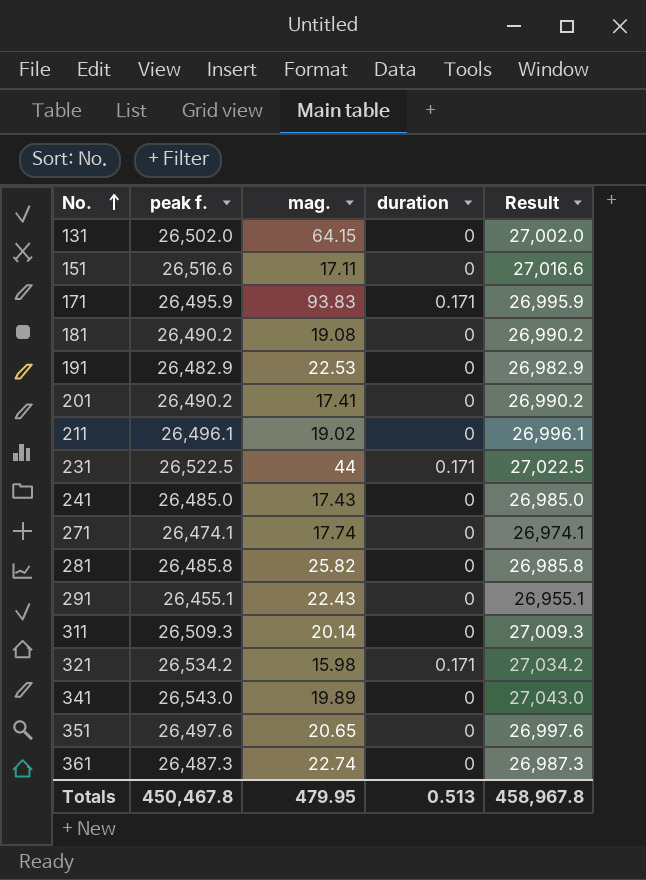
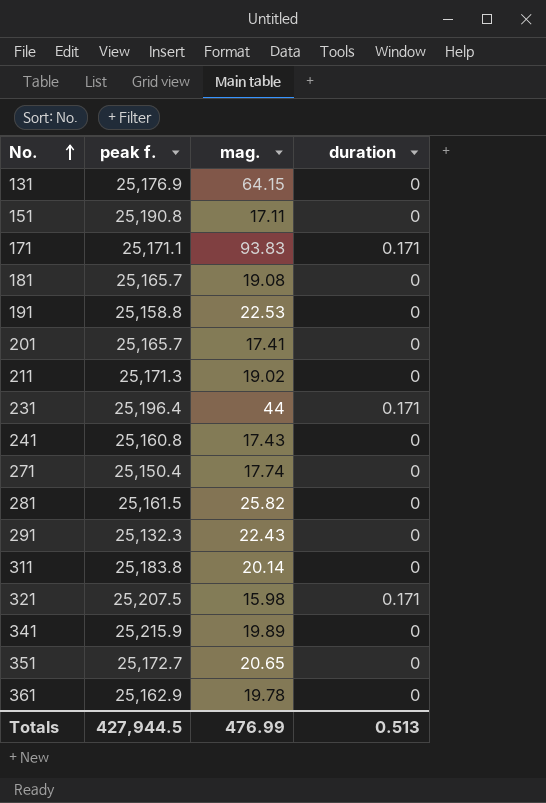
column Result | formula: [peak f.] + 500 -> none
131 | peak f.: 26,502.0 -> 25,176.9
151 | peak f.: 26,516.6 -> 25,190.8
171 | peak f.: 26,495.9 -> 25,171.1
181 | peak f.: 26,490.2 -> 25,165.7
191 | peak f.: 26,482.9 -> 25,158.8
201 | peak f.: 26,490.2 -> 25,165.7
211 | peak f.: 26,496.1 -> 25,171.3
231 | peak f.: 26,522.5 -> 25,196.4
241 | peak f.: 26,485.0 -> 25,160.8
271 | peak f.: 26,474.1 -> 25,150.4
281 | peak f.: 26,485.8 -> 25,161.5
291 | peak f.: 26,455.1 -> 25,132.3
311 | peak f.: 26,509.3 -> 25,183.8
321 | peak f.: 26,534.2 -> 25,207.5
341 | peak f.: 26,543.0 -> 25,215.9
351 | peak f.: 26,497.6 -> 25,172.7
361 | peak f.: 26,487.3 -> 25,162.9
361 | mag.: 22.74 -> 19.78
Totals | peak f.: 450,467.8 -> 427,944.5
Totals | mag.: 479.95 -> 476.99

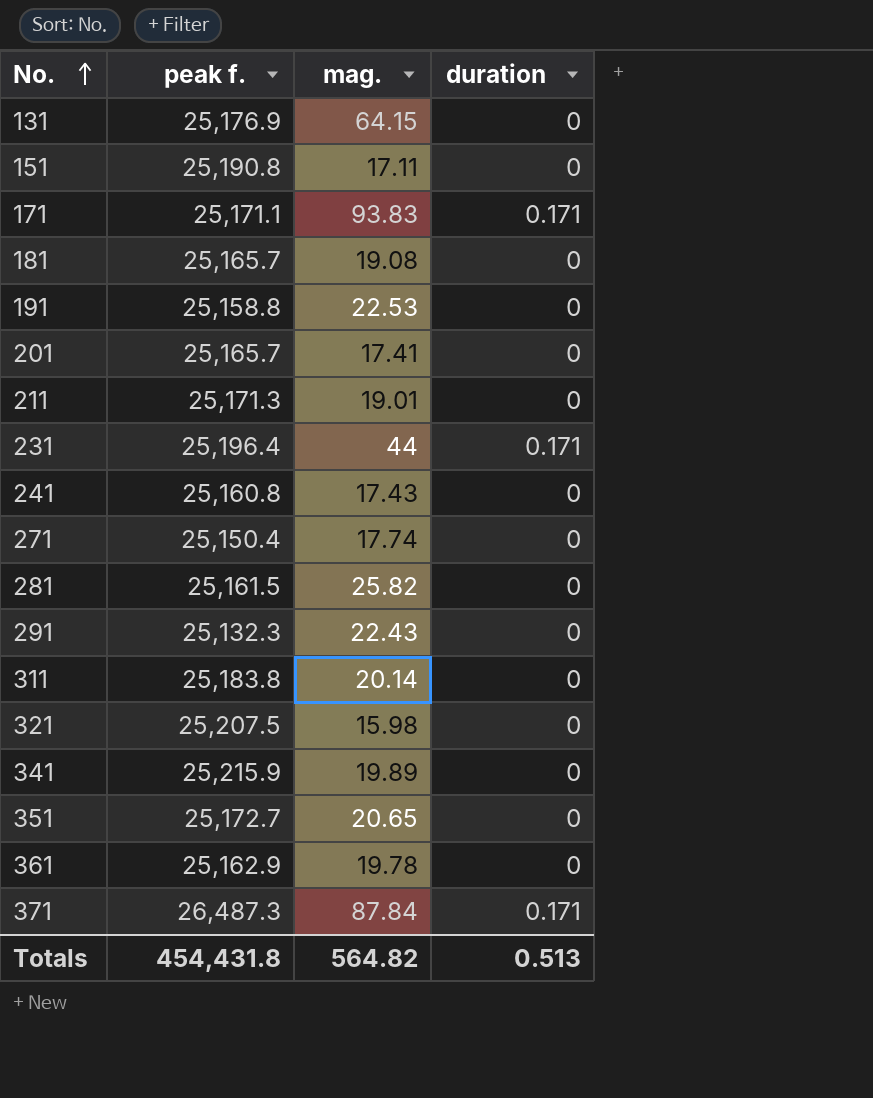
211 | mag.: 19.02 -> 19.01
321 | duration: 0.171 -> 0
row 371: none -> 26,487.3 | 87.84 | 0.171
Totals | peak f.: 427,944.5 -> 454,431.8
Totals | mag.: 476.99 -> 564.82

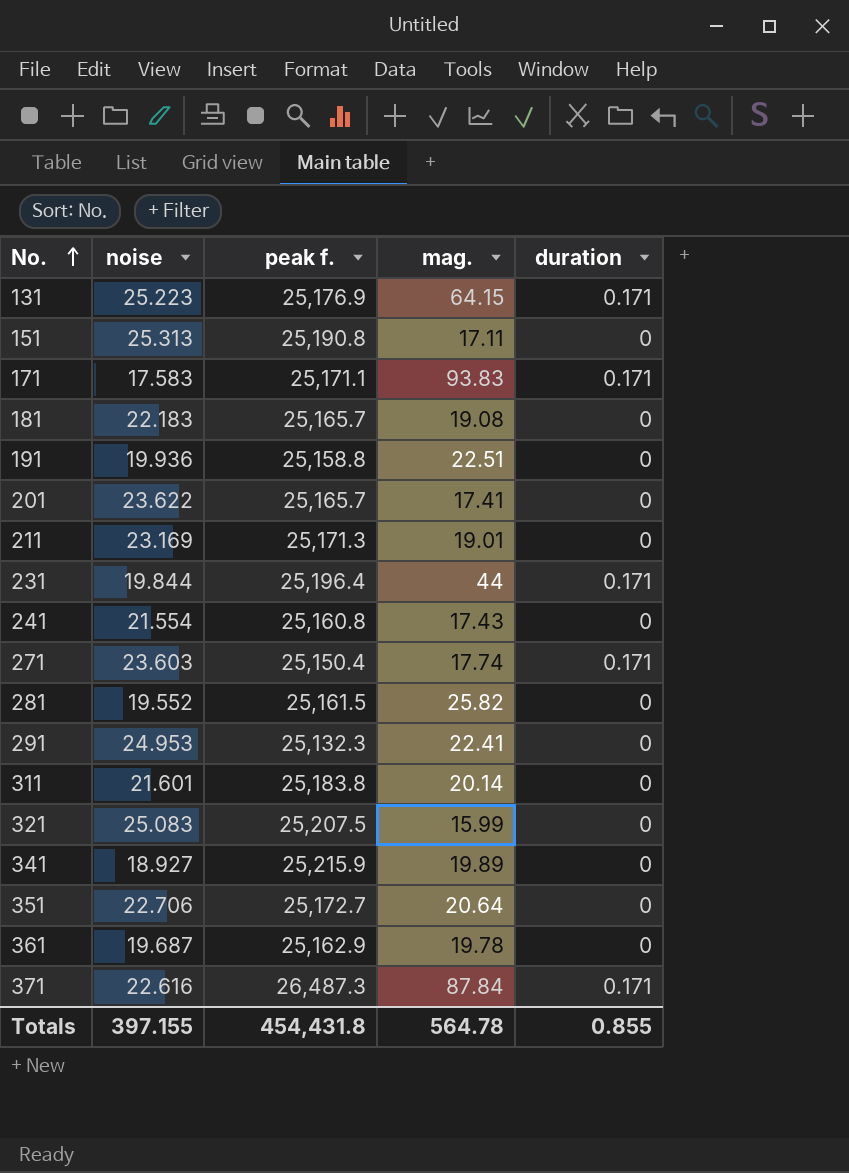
column noise | position: none -> 2
131 | duration: 0 -> 0.171
191 | mag.: 22.53 -> 22.51
271 | duration: 0 -> 0.171
291 | mag.: 22.43 -> 22.41
321 | mag.: 15.98 -> 15.99
351 | mag.: 20.65 -> 20.64
Totals | mag.: 564.82 -> 564.78
Totals | duration: 0.513 -> 0.855

